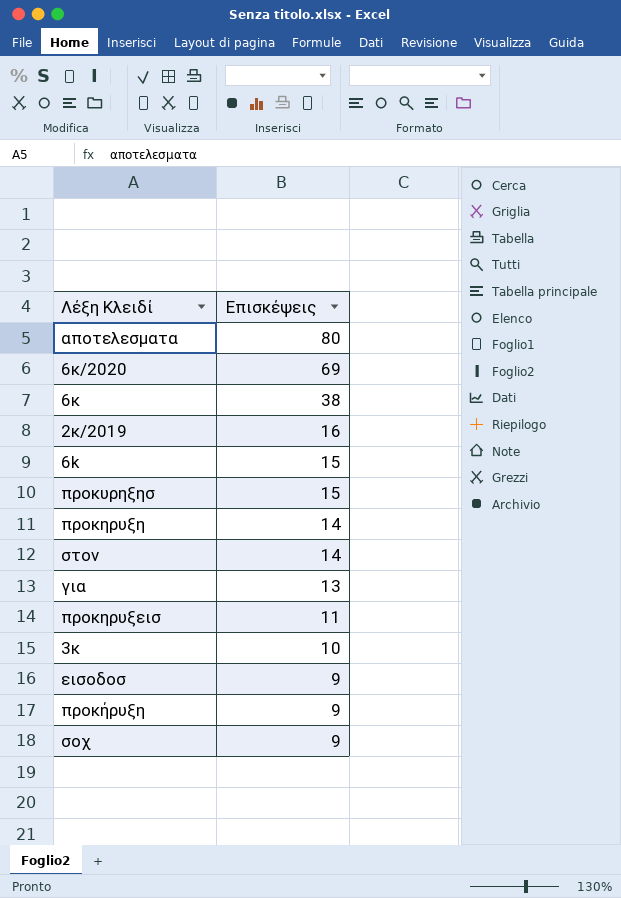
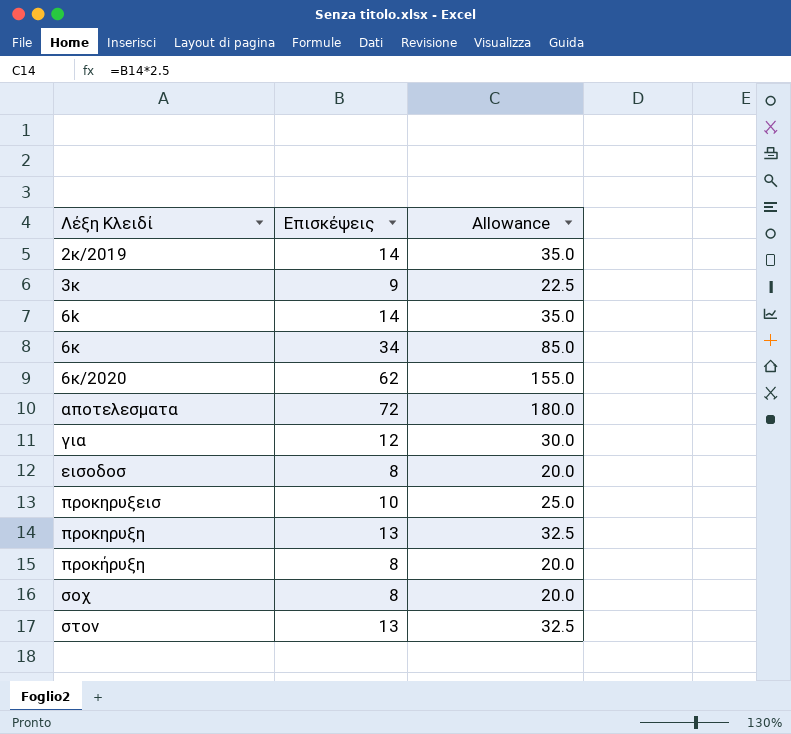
row order: Επισκέψεις descending -> Λέξη Κλειδί ascending
column Allowance | formula: none -> [Επισκέψεις] * 2.5
row προκυρηξησ: 15 -> none
2κ/2019 | Επισκέψεις: 16 -> 14
3κ | Επισκέψεις: 10 -> 9
6k | Επισκέψεις: 15 -> 14
6κ | Επισκέψεις: 38 -> 34
6κ/2020 | Επισκέψεις: 69 -> 62
αποτελεσματα | Επισκέψεις: 80 -> 72
για | Επισκέψεις: 13 -> 12
εισοδοσ | Επισκέψεις: 9 -> 8
προκηρυξεισ | Επισκέψεις: 11 -> 10
προκηρυξη | Επισκέψεις: 14 -> 13
προκήρυξη | Επισκέψεις: 9 -> 8
σοχ | Επισκέψεις: 9 -> 8
στον | Επισκέψεις: 14 -> 13

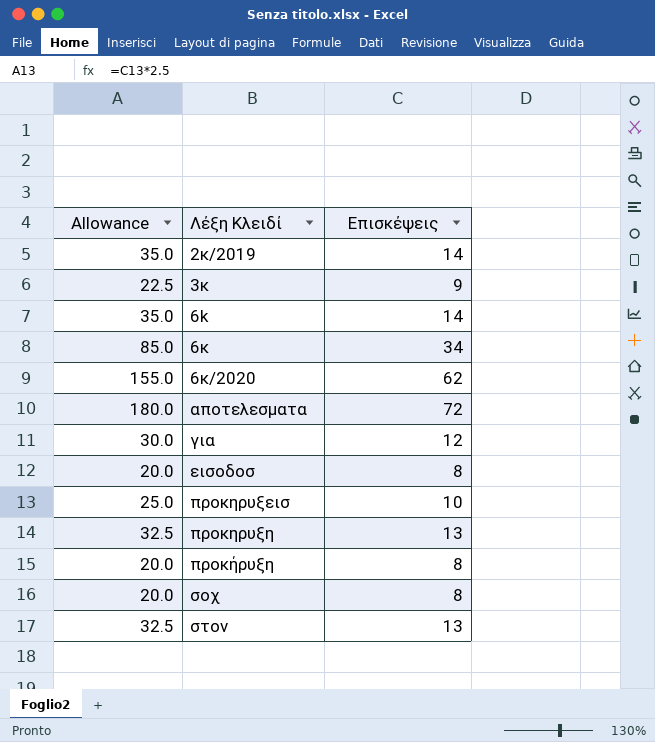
column Allowance | position: 3 -> 1

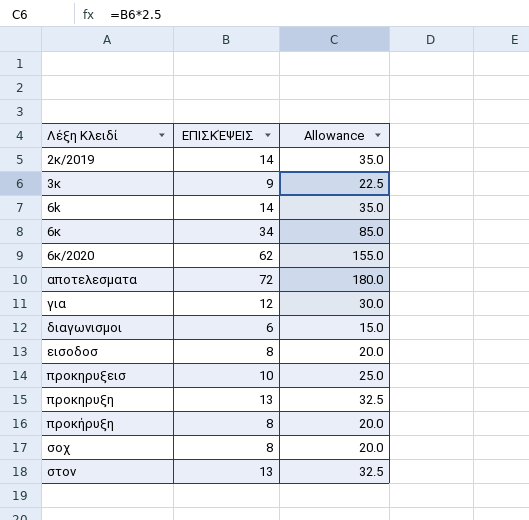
column name: Επισκέψεις -> ΕΠΙΣΚΈΨΕΙΣ
column Allowance | position: 1 -> 3
row διαγωνισμοι: none -> 6 | 15.0

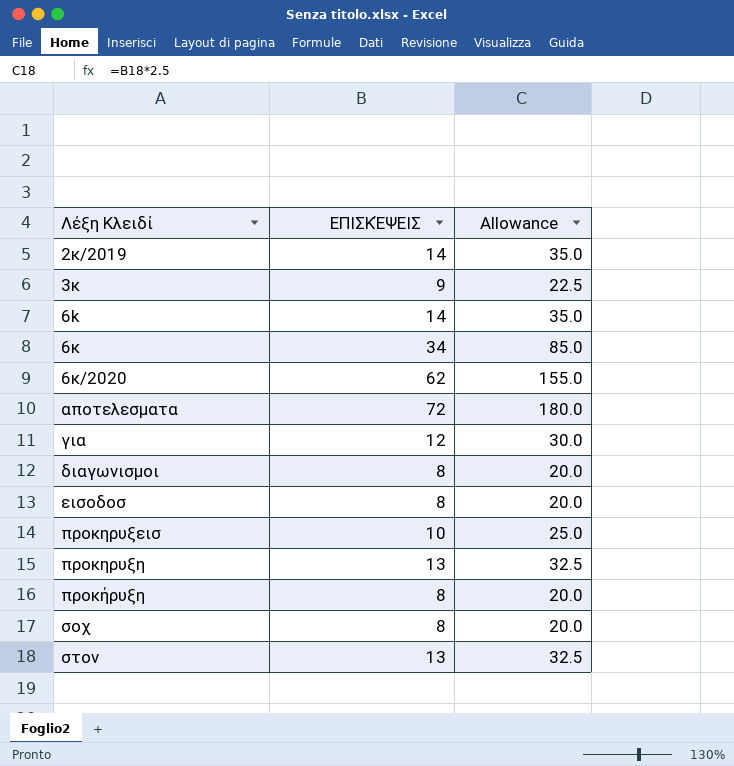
διαγωνισμοι | ΕΠΙΣΚΈΨΕΙΣ: 6 -> 8
διαγωνισμοι | Allowance: 15.0 -> 20.0

